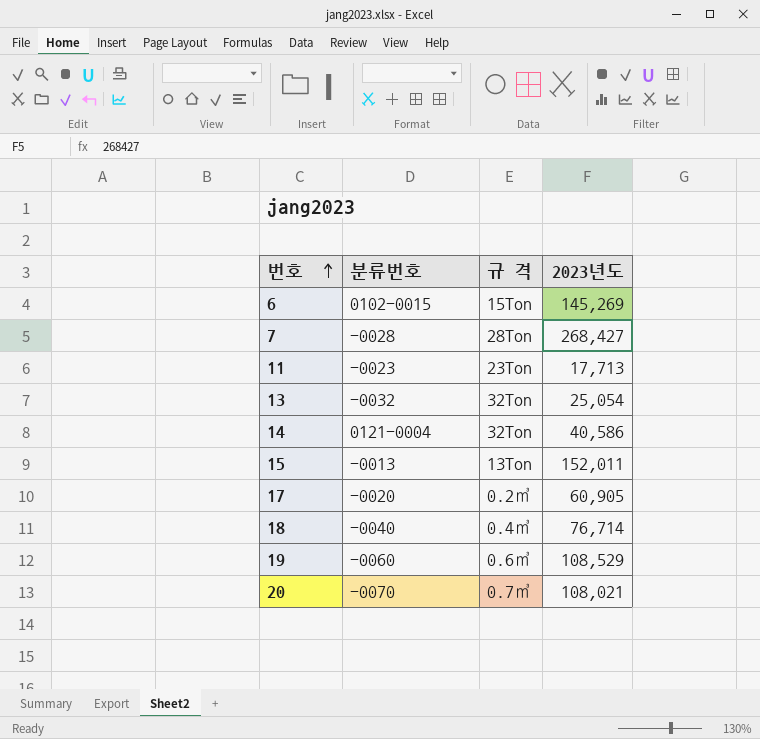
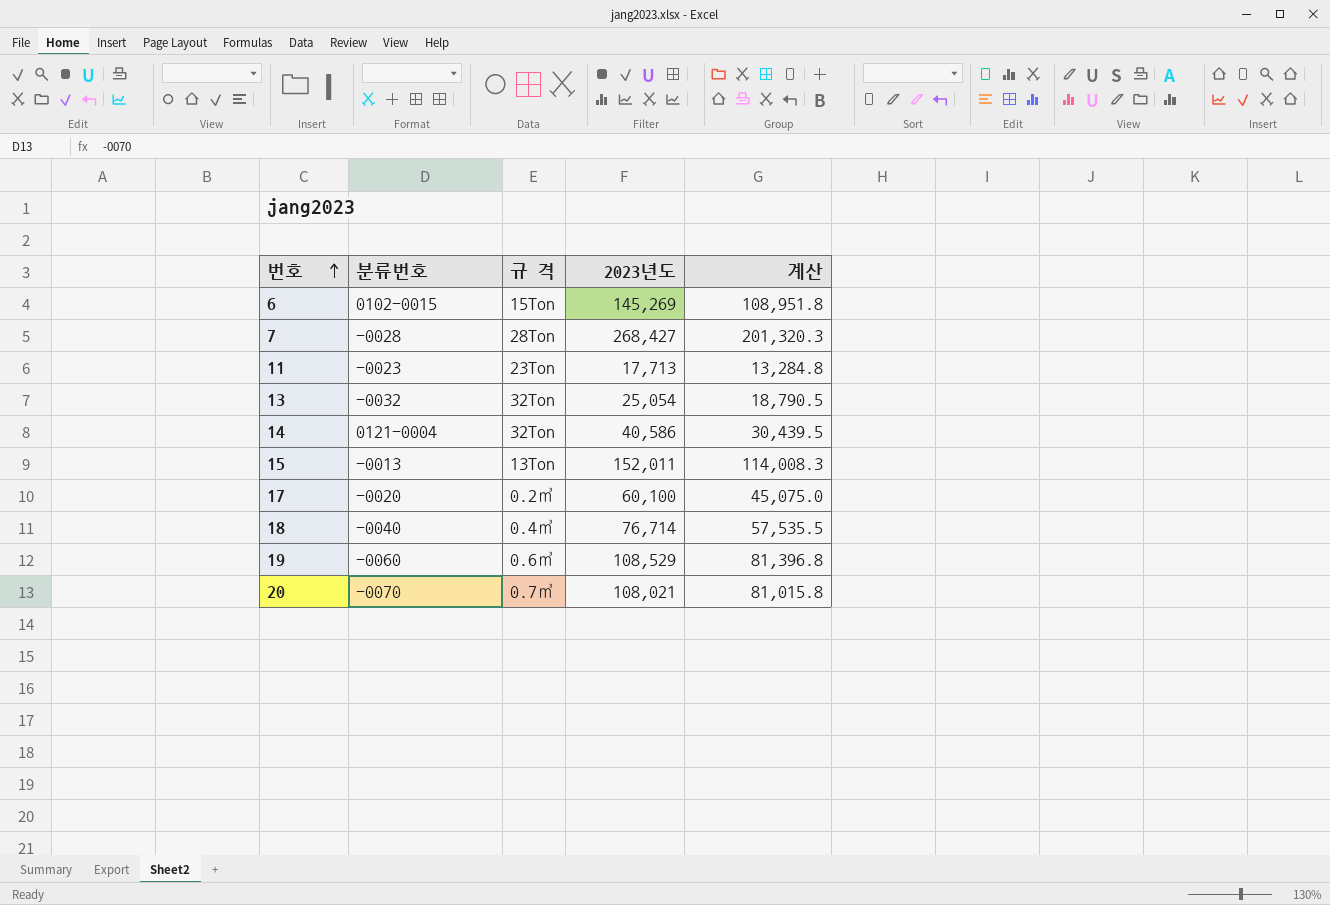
column 계산 | formula: none -> [2023년도] * 0.75
17 | 2023년도: 60,905 -> 60,100

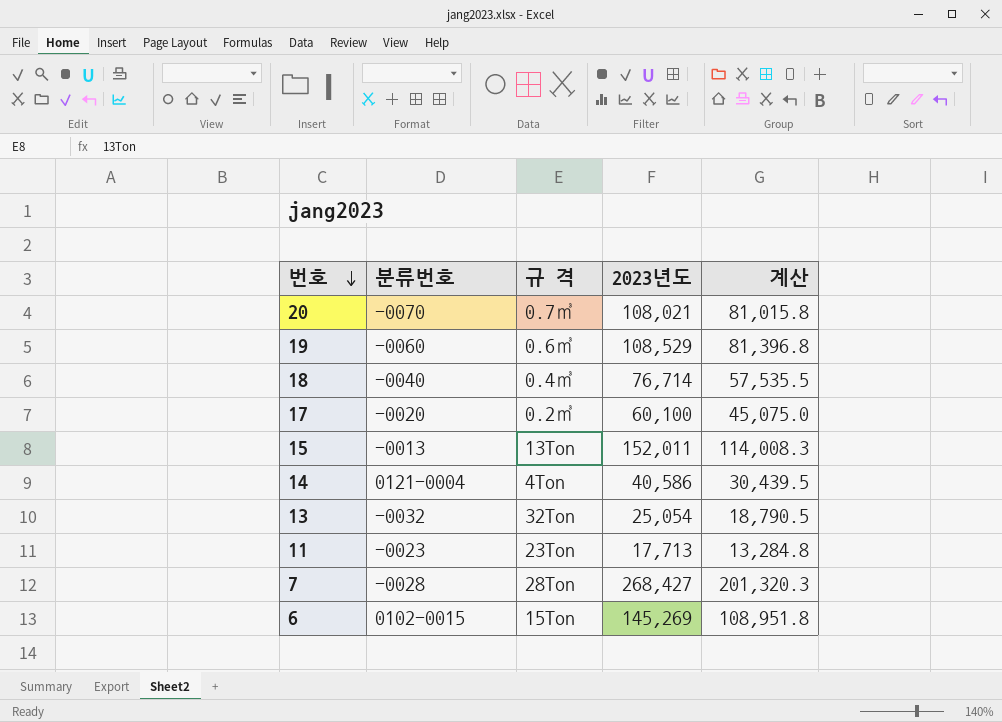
row order: 번호 ascending -> 번호 descending
14 | 규 격: 32Ton -> 4Ton

